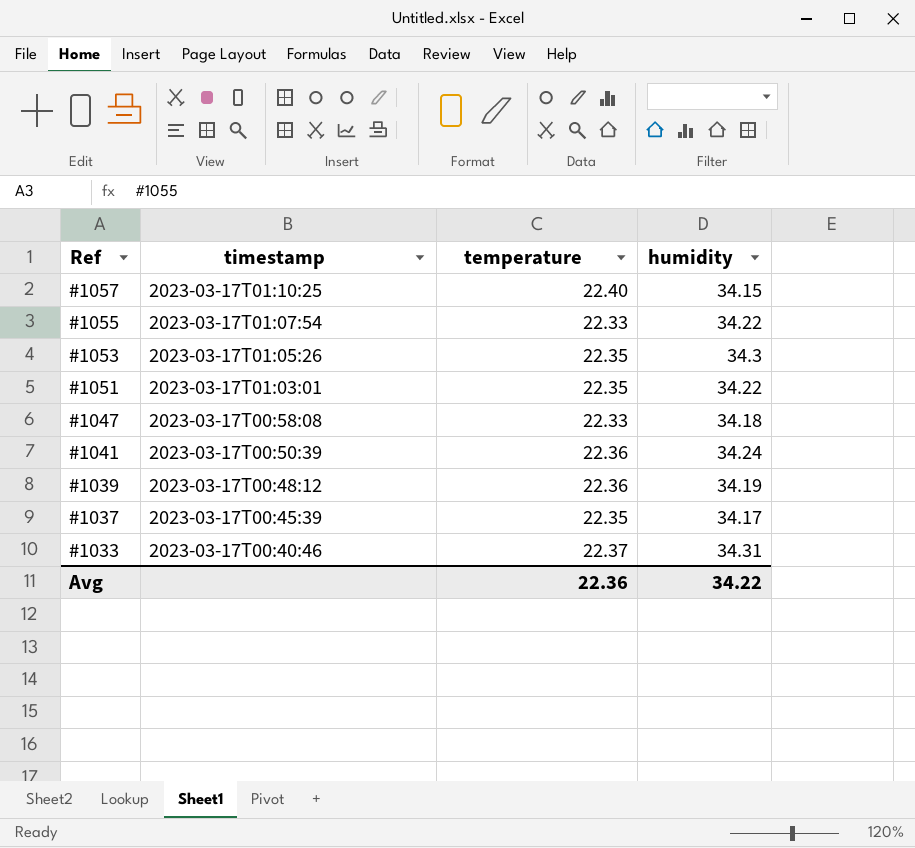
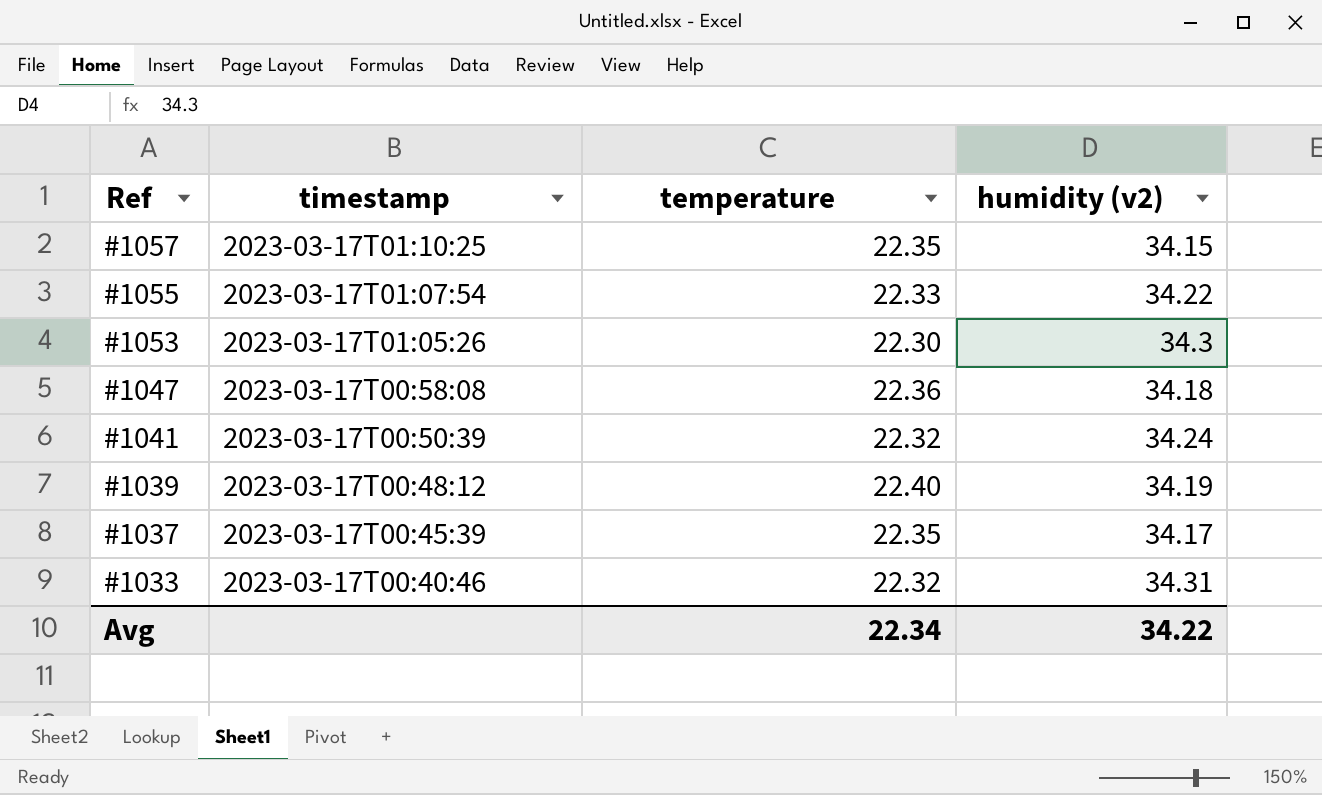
column name: humidity -> humidity (v2)
row #1051: 2023-03-17T01:03:01 | 22.35 | 34.22 -> none
#1057 | temperature: 22.40 -> 22.35
#1053 | temperature: 22.35 -> 22.30
#1047 | temperature: 22.33 -> 22.36
#1041 | temperature: 22.36 -> 22.32
#1039 | temperature: 22.36 -> 22.40
#1033 | temperature: 22.37 -> 22.32
Avg | temperature: 22.36 -> 22.34

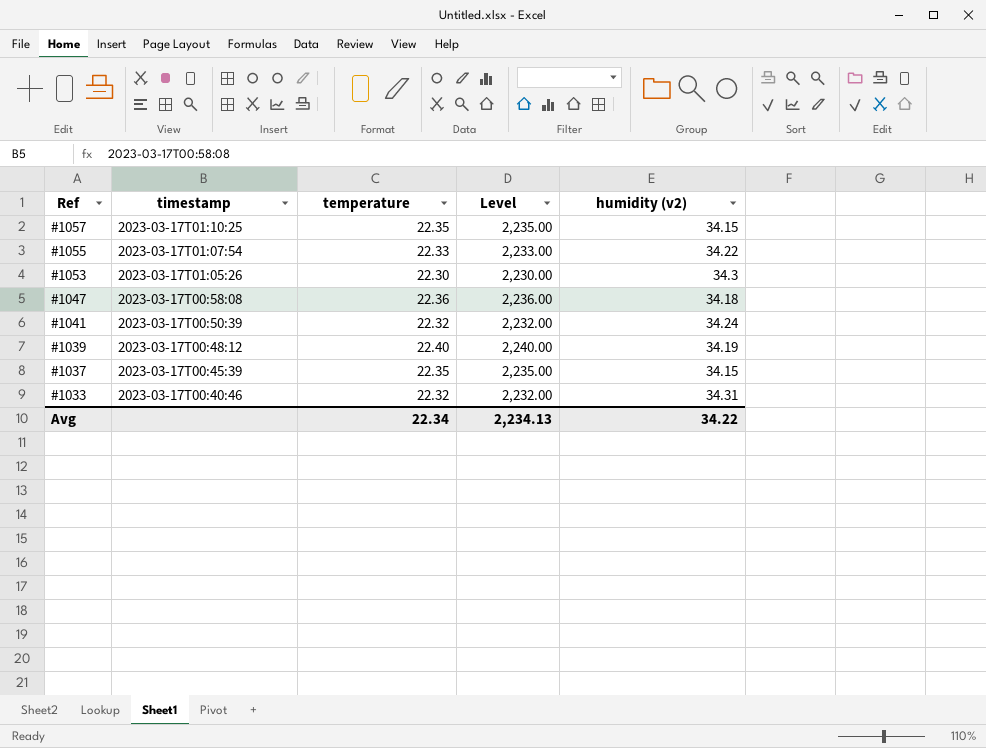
column Level | formula: none -> [temperature] * 100
#1037 | humidity (v2): 34.17 -> 34.15

